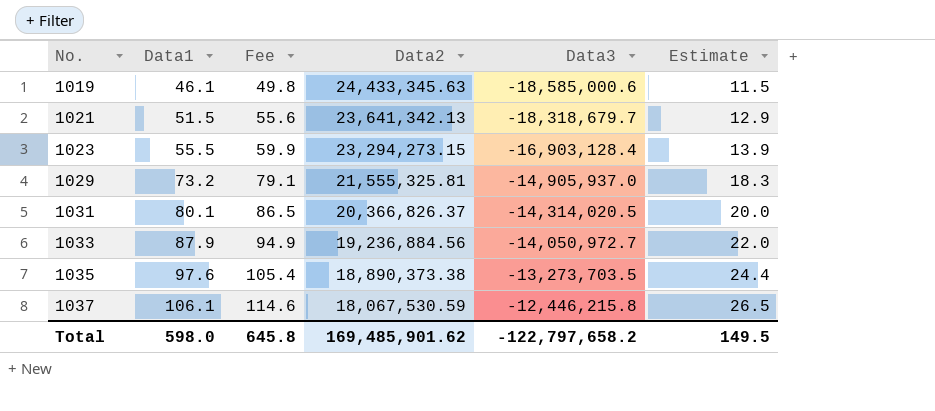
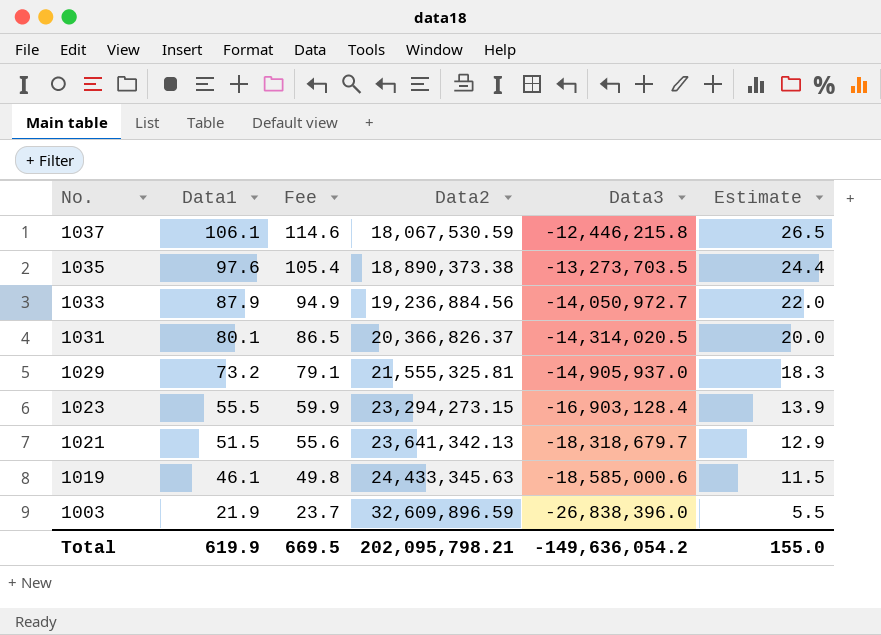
row order: No. ascending -> No. descending
row 1003: none -> 21.9 | 23.7 | 32,609,896.59 | -26,838,396.0 | 5.5
Total | Data1: 598.0 -> 619.9
Total | Fee: 645.8 -> 669.5
Total | Data2: 169,485,901.62 -> 202,095,798.21
Total | Data3: -122,797,658.2 -> -149,636,054.2
Total | Estimate: 149.5 -> 155.0

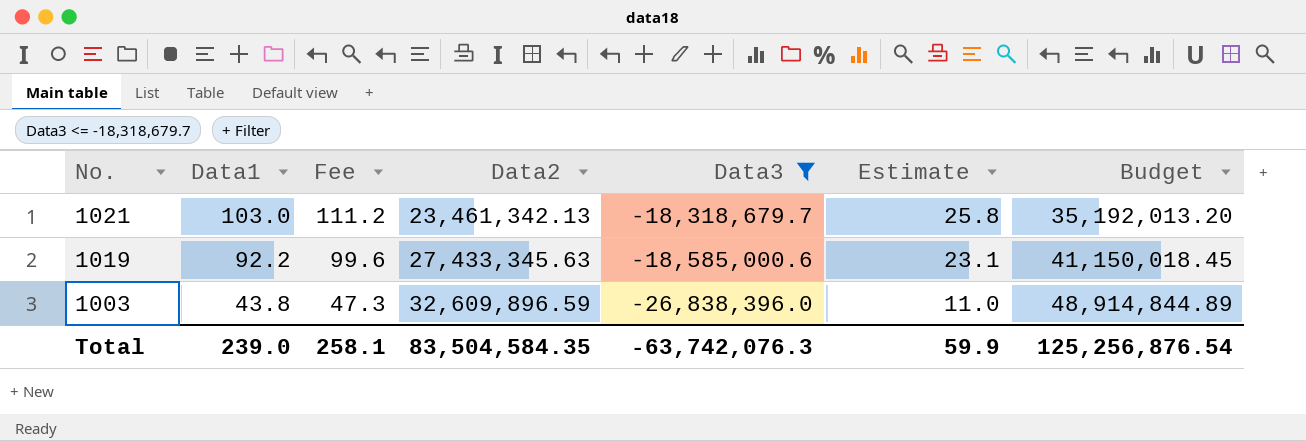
filter: none -> Data3 <= -18,318,679.7
column Budget | formula: none -> [Data2] * 1.5
1021 | Data1: 51.5 -> 103.0
1021 | Fee: 55.6 -> 111.2
1021 | Data2: 23,641,342.13 -> 23,461,342.13
1021 | Estimate: 12.9 -> 25.8
1019 | Data1: 46.1 -> 92.2
1019 | Fee: 49.8 -> 99.6
1019 | Data2: 24,433,345.63 -> 27,433,345.63
1019 | Estimate: 11.5 -> 23.1
1003 | Data1: 21.9 -> 43.8
1003 | Fee: 23.7 -> 47.3
1003 | Estimate: 5.5 -> 11.0
Total | Data1: 619.9 -> 239.0
Total | Fee: 669.5 -> 258.1
Total | Data2: 202,095,798.21 -> 83,504,584.35
Total | Data3: -149,636,054.2 -> -63,742,076.3
Total | Estimate: 155.0 -> 59.9

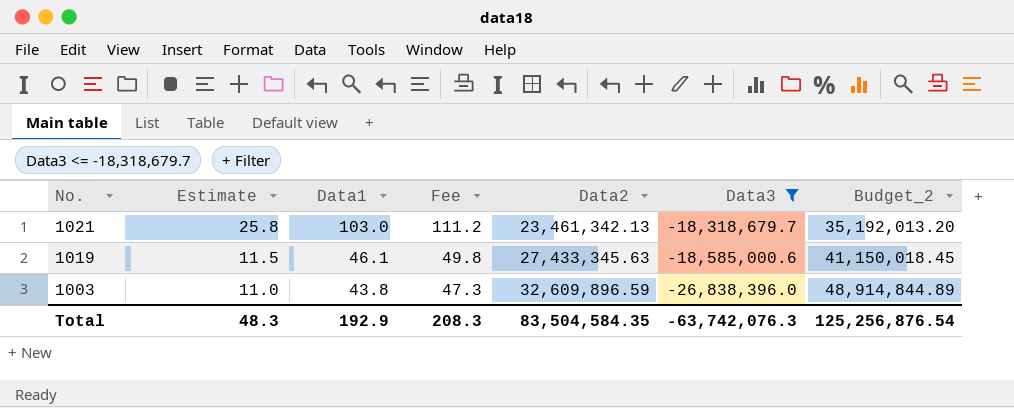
column Estimate | position: 6 -> 2
column name: Budget -> Budget_2
1019 | Estimate: 23.1 -> 11.5
1019 | Data1: 92.2 -> 46.1
1019 | Fee: 99.6 -> 49.8
Total | Estimate: 59.9 -> 48.3
Total | Data1: 239.0 -> 192.9
Total | Fee: 258.1 -> 208.3

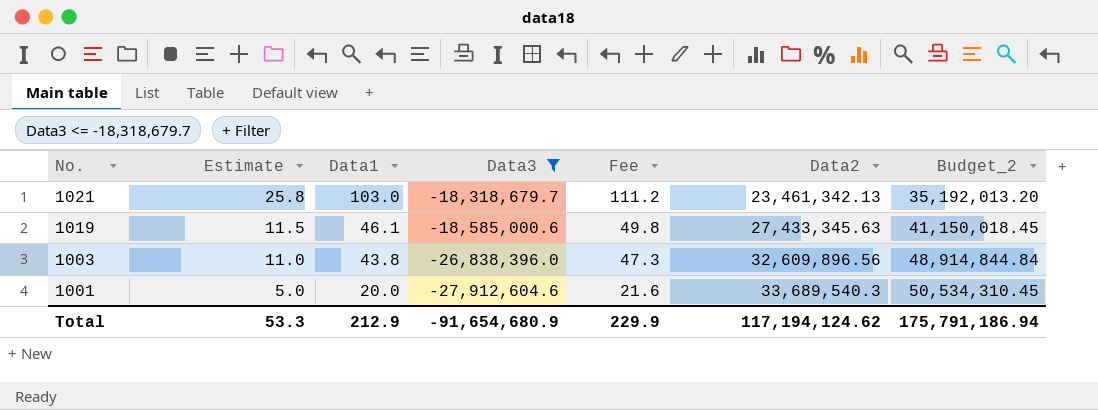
column Data3 | position: 6 -> 4
1003 | Data2: 32,609,896.59 -> 32,609,896.56
1003 | Budget_2: 48,914,844.89 -> 48,914,844.84
row 1001: none -> 5.0 | 20.0 | -27,912,604.6 | 21.6 | 33,689,540.3 | 50,534,310.45
Total | Estimate: 48.3 -> 53.3
Total | Data1: 192.9 -> 212.9
Total | Data3: -63,742,076.3 -> -91,654,680.9
Total | Fee: 208.3 -> 229.9
Total | Data2: 83,504,584.35 -> 117,194,124.62
Total | Budget_2: 125,256,876.54 -> 175,791,186.94

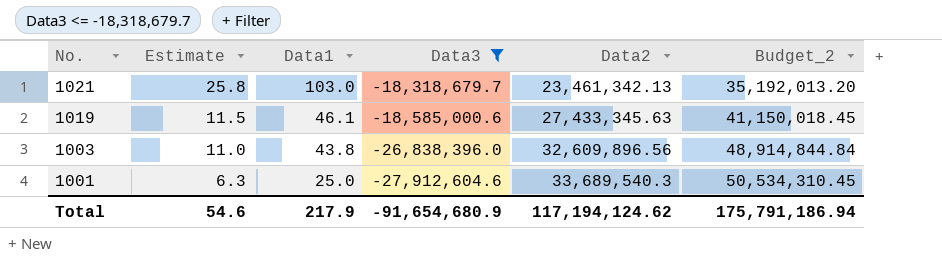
column Fee | formula: [Data1] * 1.08 -> none
1001 | Estimate: 5.0 -> 6.3
1001 | Data1: 20.0 -> 25.0
Total | Estimate: 53.3 -> 54.6
Total | Data1: 212.9 -> 217.9

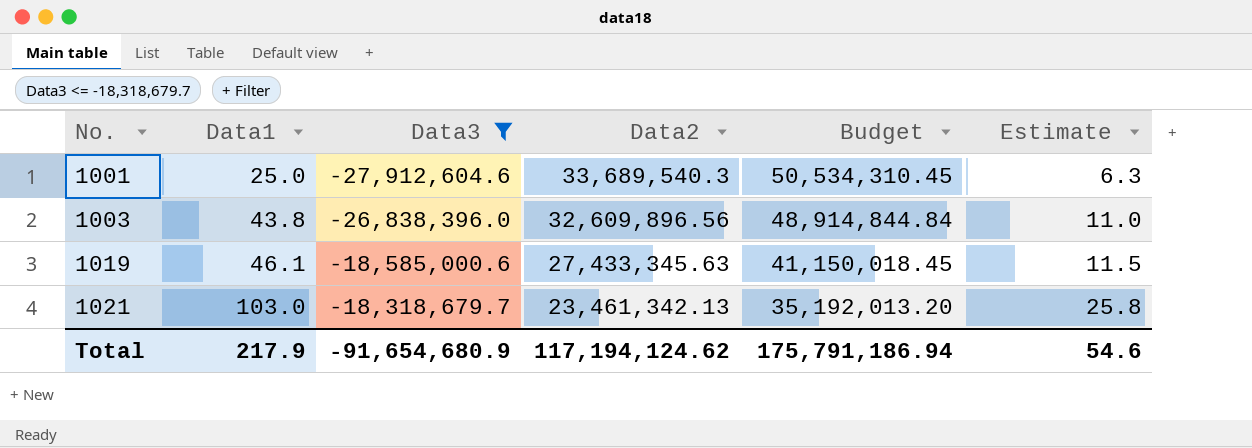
row order: No. descending -> No. ascending
column name: Budget_2 -> Budget
column Estimate | position: 2 -> 6

